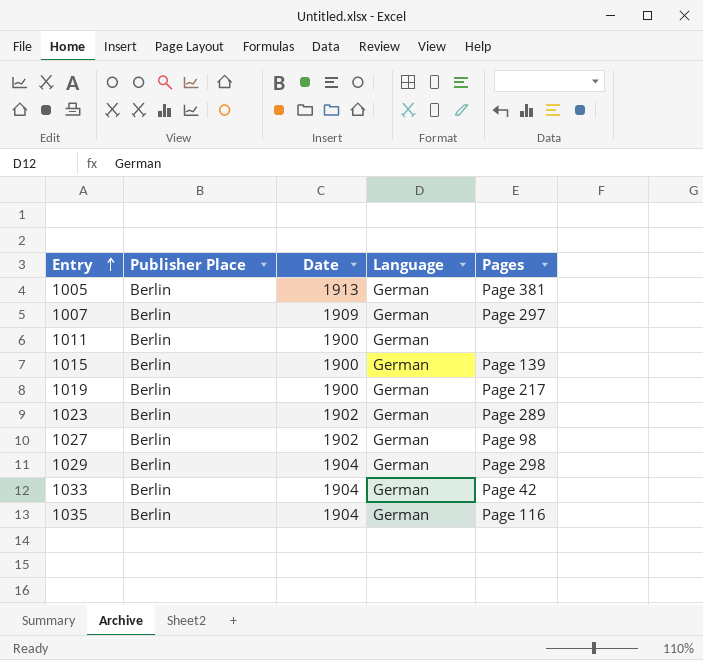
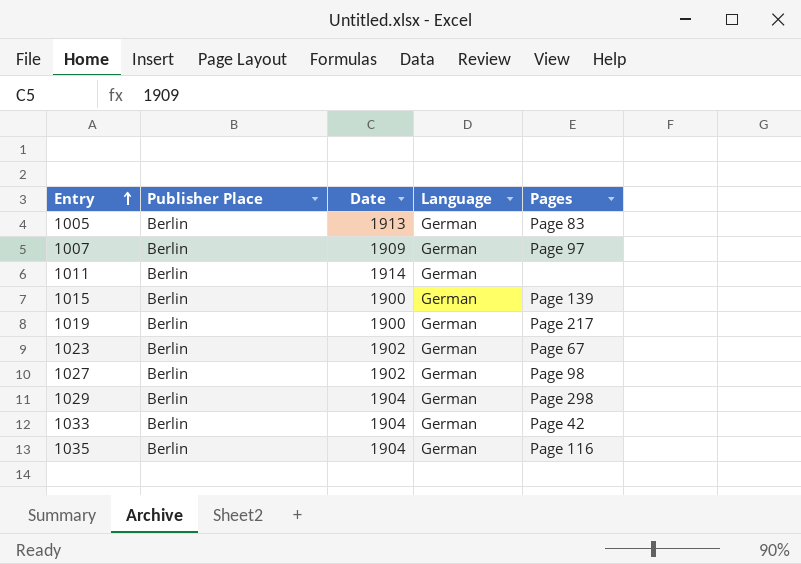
1005 | Pages: Page 381 -> Page 83
1007 | Pages: Page 297 -> Page 97
1011 | Date: 1900 -> 1914
1023 | Pages: Page 289 -> Page 67

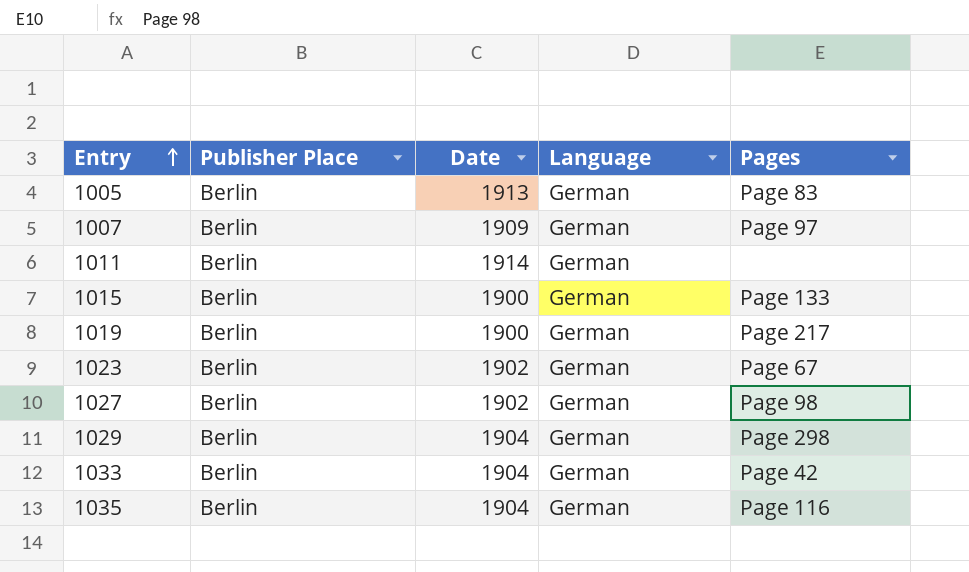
1015 | Pages: Page 139 -> Page 133

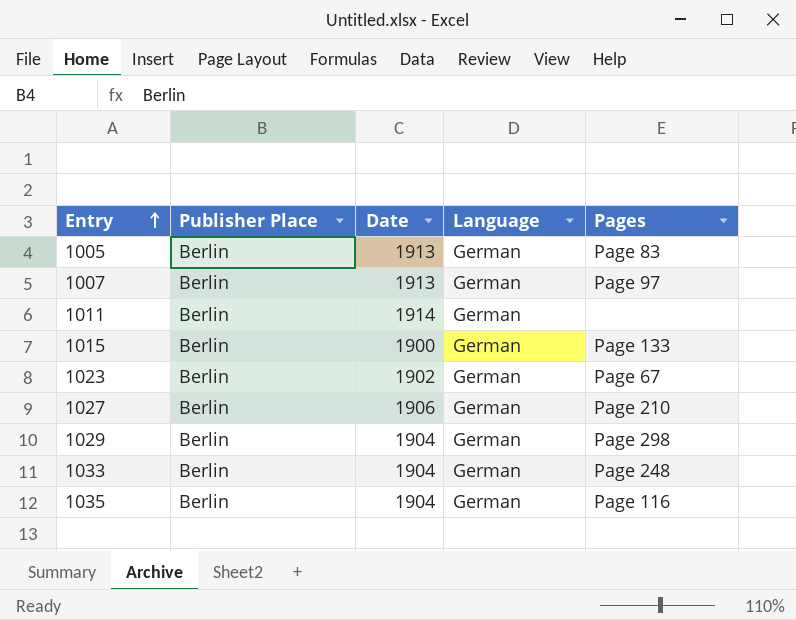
row 1019: Berlin | 1900 | German | Page 217 -> none
1007 | Date: 1909 -> 1913
1027 | Date: 1902 -> 1906
1027 | Pages: Page 98 -> Page 210
1033 | Pages: Page 42 -> Page 248

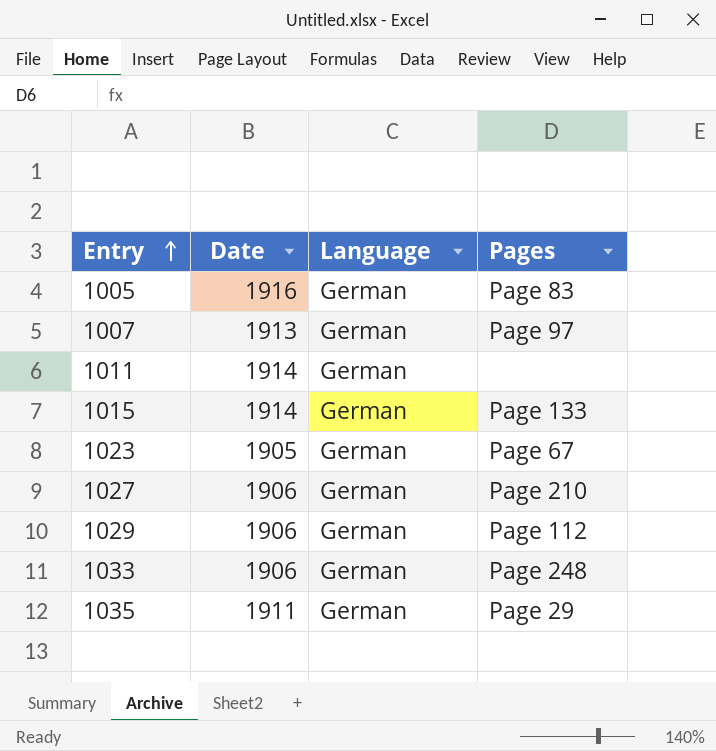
column Publisher Place | position: 2 -> none
1005 | Date: 1913 -> 1916
1015 | Date: 1900 -> 1914
1023 | Date: 1902 -> 1905
1029 | Date: 1904 -> 1906
1029 | Pages: Page 298 -> Page 112
1033 | Date: 1904 -> 1906
1035 | Date: 1904 -> 1911
1035 | Pages: Page 116 -> Page 29

